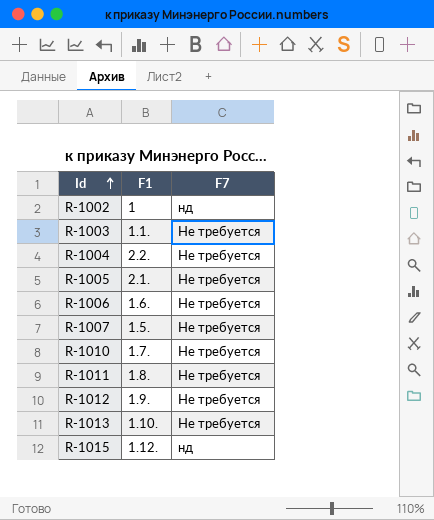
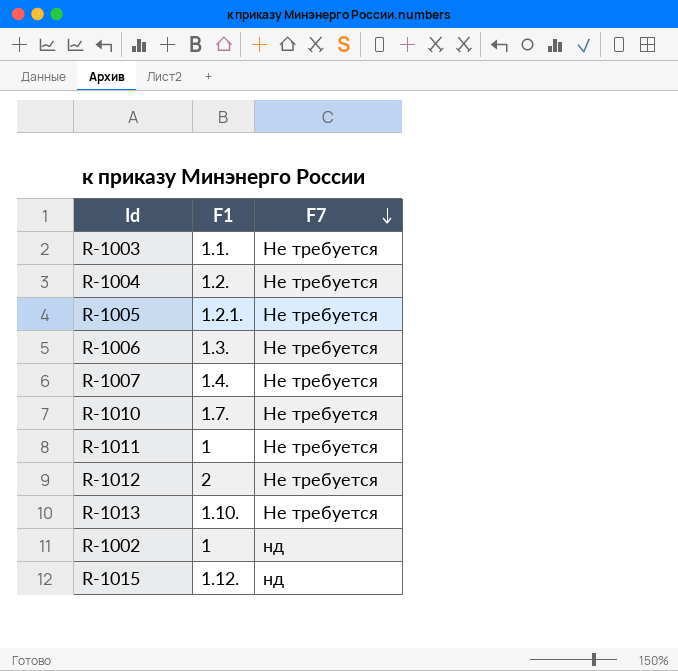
row order: Id ascending -> F7 descending
R-1004 | F1: 2.2. -> 1.2.
R-1005 | F1: 2.1. -> 1.2.1.
R-1006 | F1: 1.6. -> 1.3.
R-1007 | F1: 1.5. -> 1.4.
R-1011 | F1: 1.8. -> 1
R-1012 | F1: 1.9. -> 2

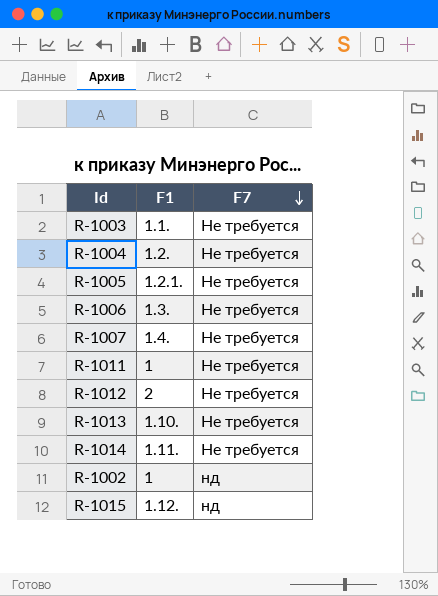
row R-1010: 1.7. | Не требуется -> none
row R-1014: none -> 1.11. | Не требуется

